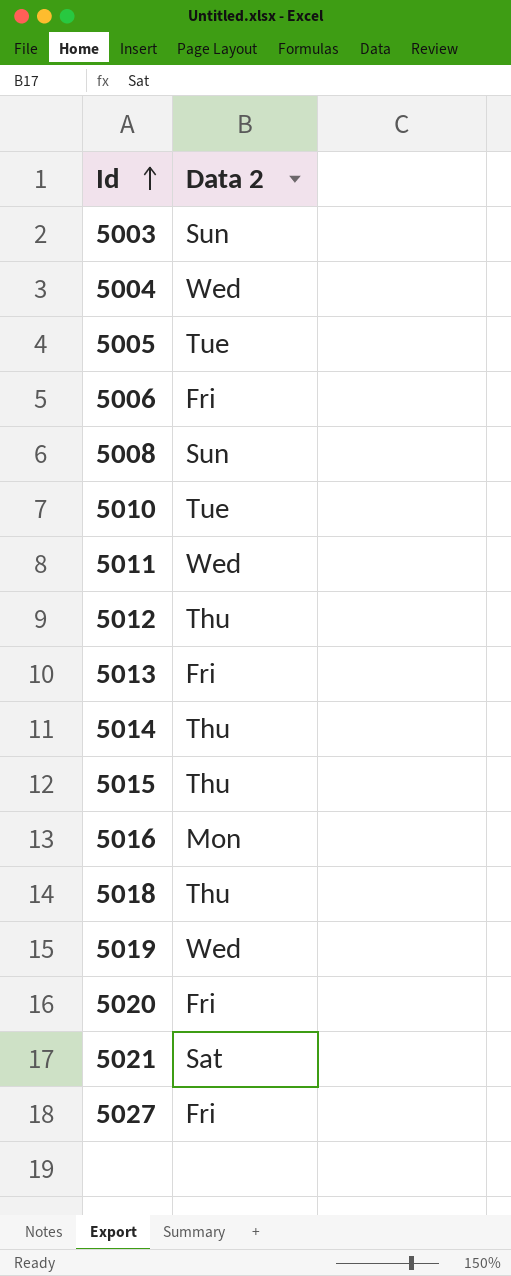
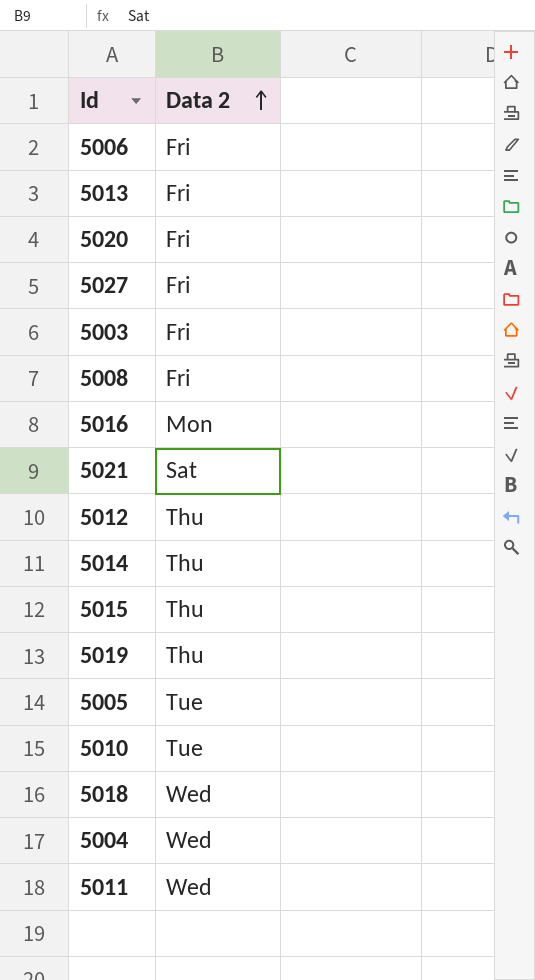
row order: Id ascending -> Data 2 ascending
5003 | Data 2: Sun -> Fri
5008 | Data 2: Sun -> Fri
5019 | Data 2: Wed -> Thu
5018 | Data 2: Thu -> Wed

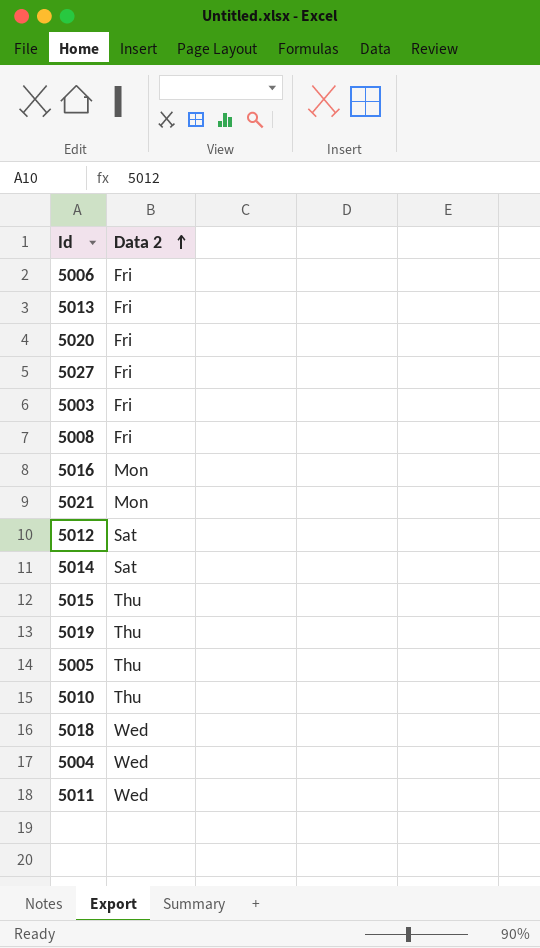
5021 | Data 2: Sat -> Mon
5012 | Data 2: Thu -> Sat
5014 | Data 2: Thu -> Sat
5005 | Data 2: Tue -> Thu
5010 | Data 2: Tue -> Thu

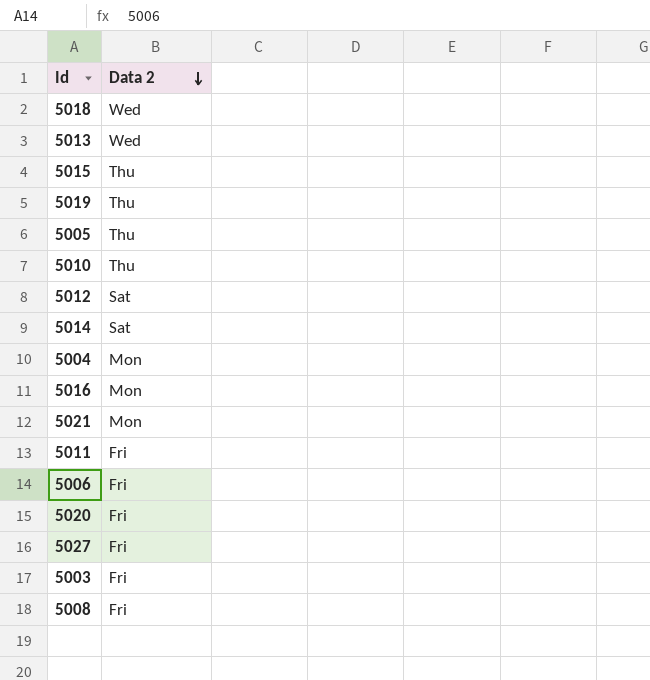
row order: Data 2 ascending -> Data 2 descending
5013 | Data 2: Fri -> Wed
5004 | Data 2: Wed -> Mon
5011 | Data 2: Wed -> Fri

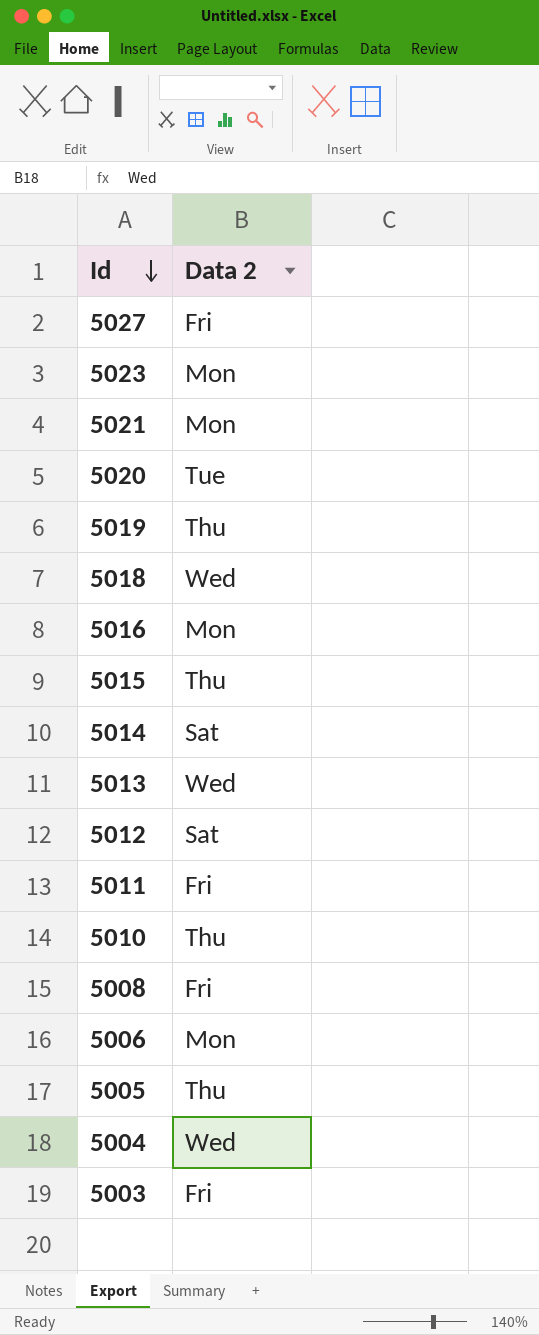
row order: Data 2 descending -> Id descending
row 5023: none -> Mon
5020 | Data 2: Fri -> Tue
5006 | Data 2: Fri -> Mon
5004 | Data 2: Mon -> Wed

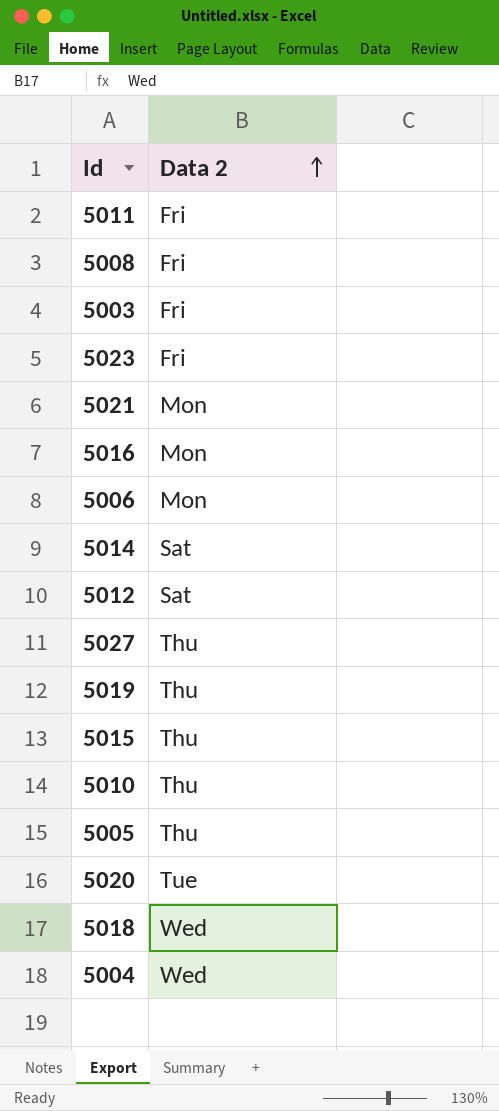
row order: Id descending -> Data 2 ascending
row 5013: Wed -> none
5023 | Data 2: Mon -> Fri
5027 | Data 2: Fri -> Thu

